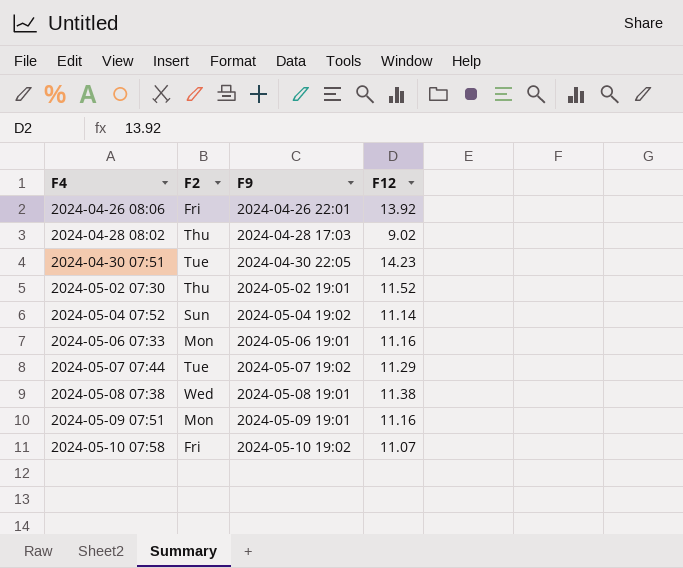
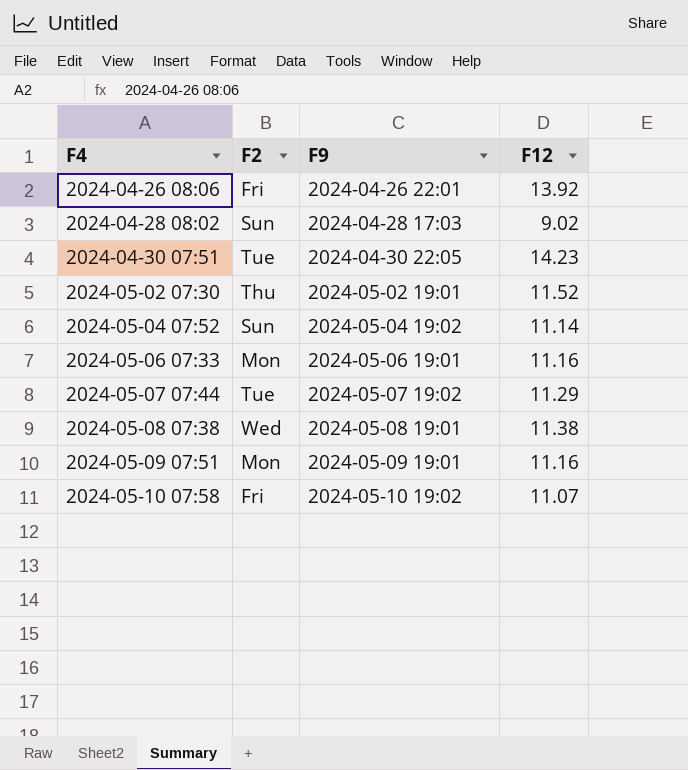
2024-04-28 08:02 | F2: Thu -> Sun

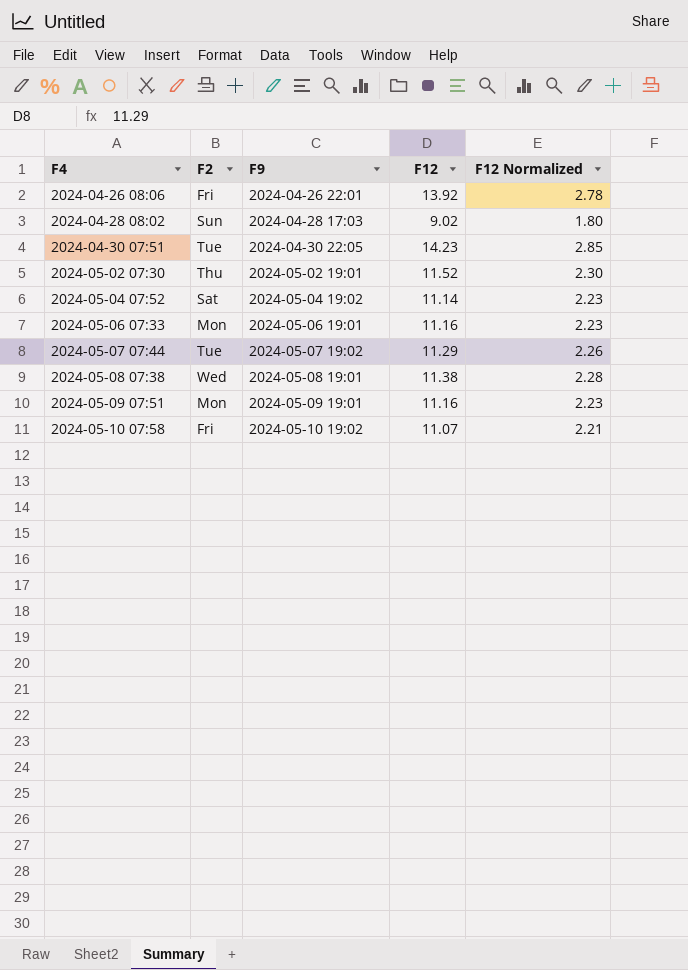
column F12 Normalized | formula: none -> [F12] * 0.2
2024-05-04 07:52 | F2: Sun -> Sat

